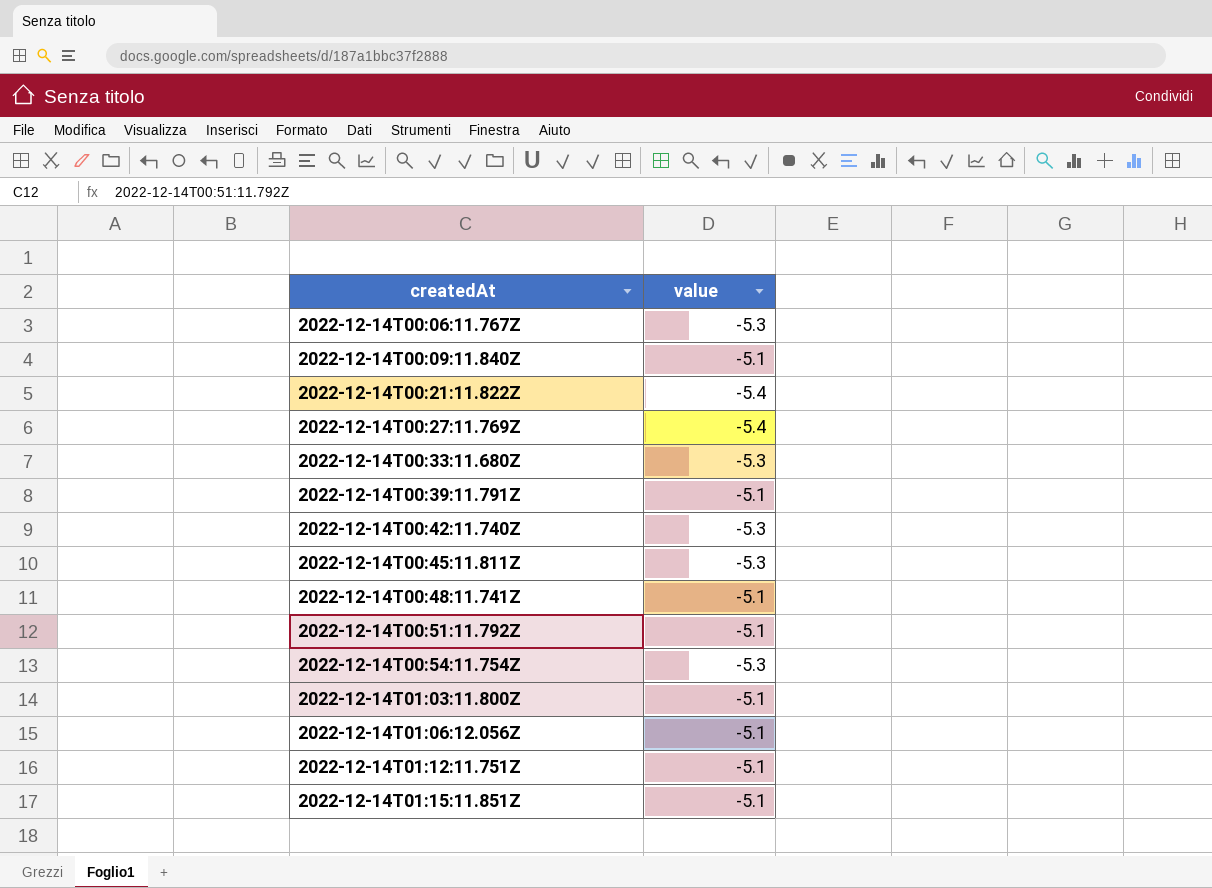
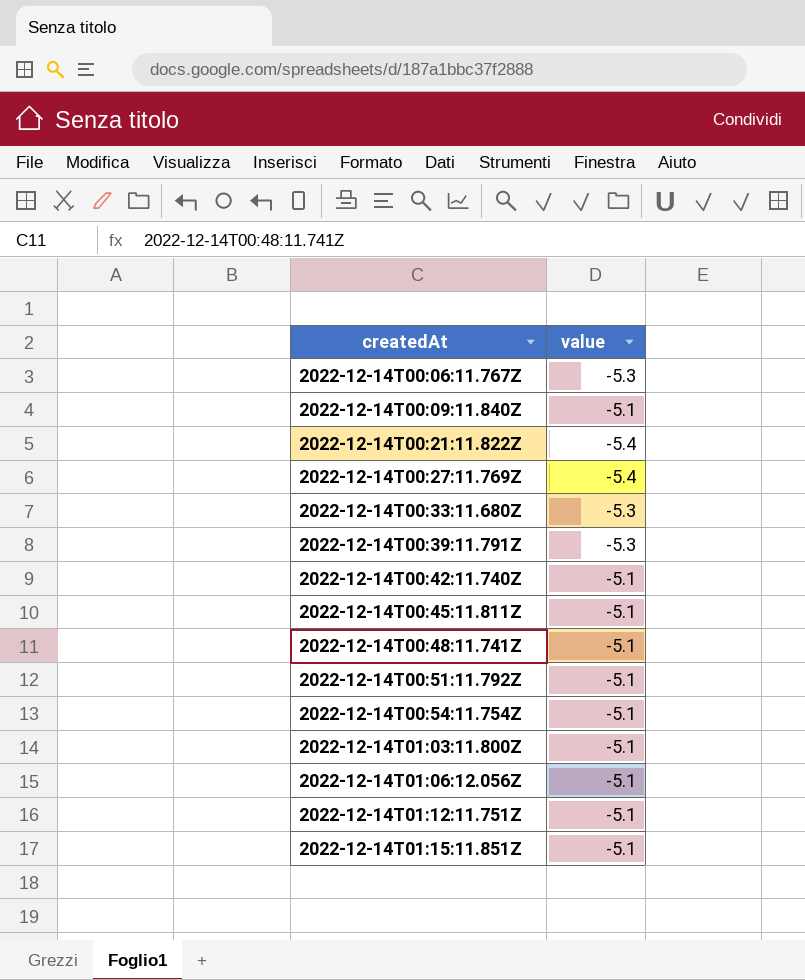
2022-12-14T00:39:11.791Z | value: -5.1 -> -5.3
2022-12-14T00:42:11.740Z | value: -5.3 -> -5.1
2022-12-14T00:45:11.811Z | value: -5.3 -> -5.1
2022-12-14T00:54:11.754Z | value: -5.3 -> -5.1

